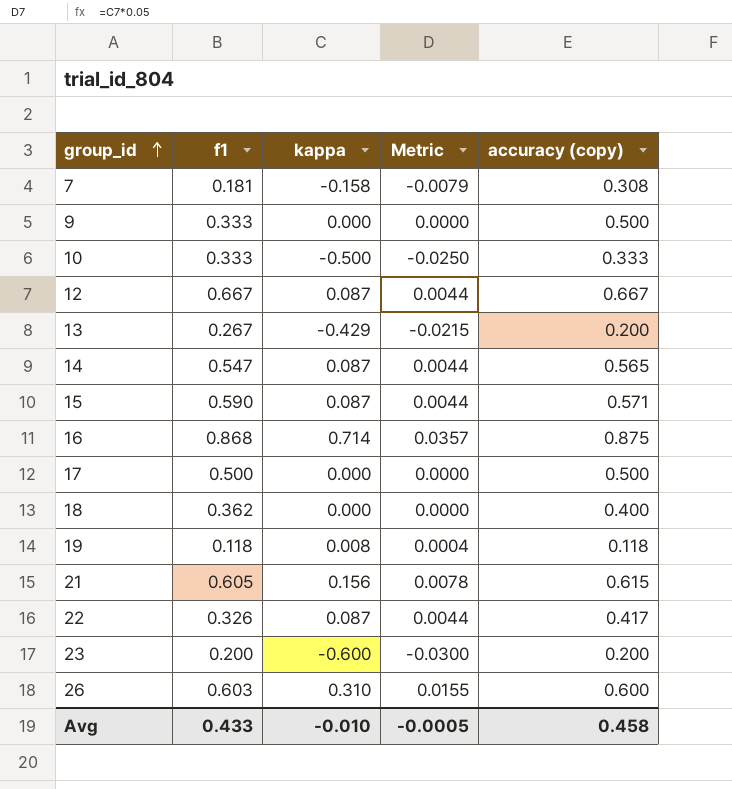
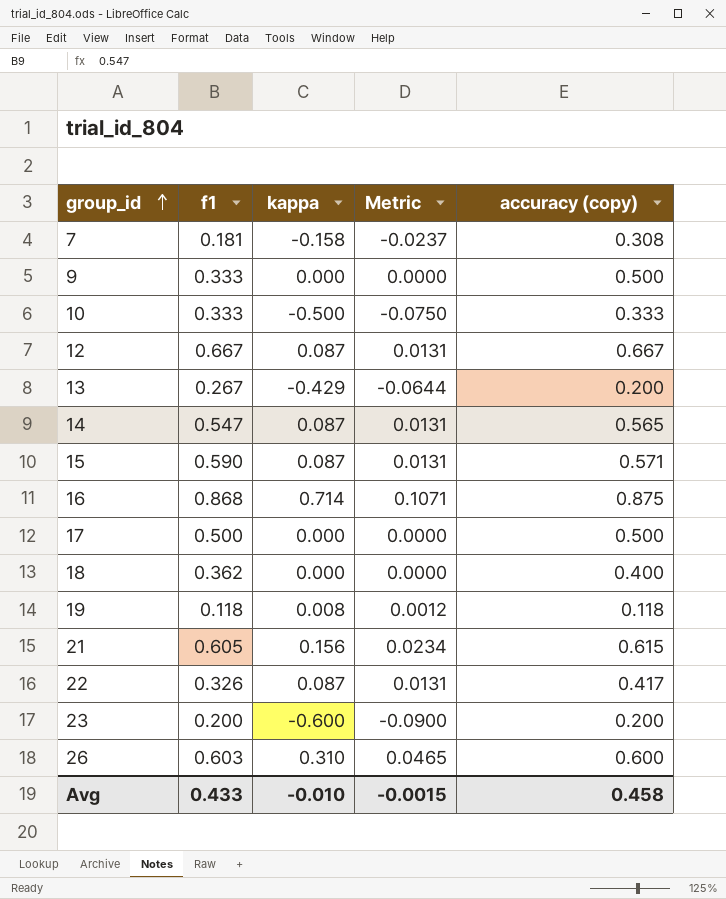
column Metric | formula: [kappa] * 0.05 -> [kappa] * 0.15
Avg | Metric: -0.0005 -> -0.0015

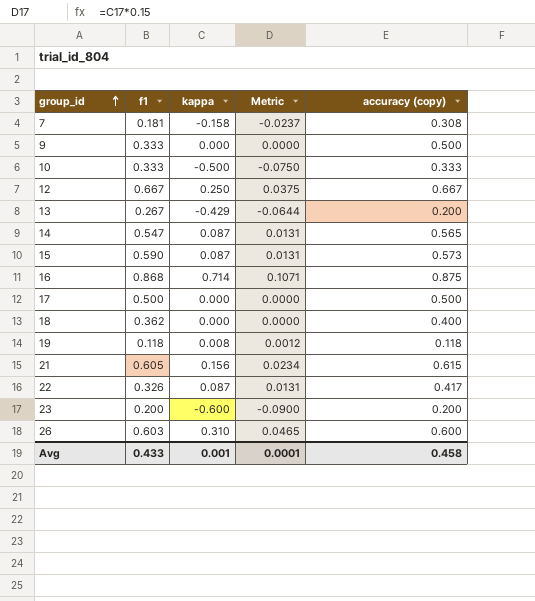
12 | kappa: 0.087 -> 0.250
12 | Metric: 0.0131 -> 0.0375
15 | accuracy (copy): 0.571 -> 0.573
Avg | kappa: -0.010 -> 0.001
Avg | Metric: -0.0015 -> 0.0001

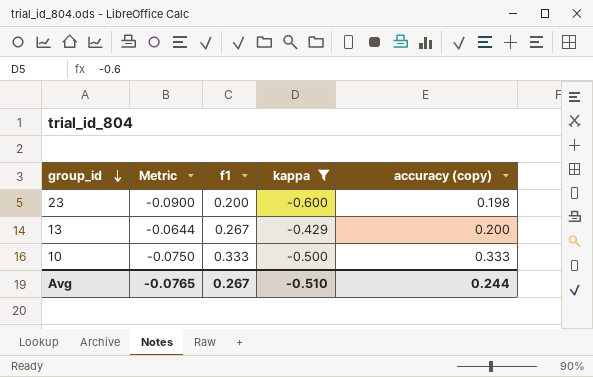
filter: none -> kappa <= -0.429
row order: group_id ascending -> group_id descending
column Metric | position: 4 -> 2
23 | accuracy (copy): 0.200 -> 0.198
Avg | Metric: 0.0001 -> -0.0765
Avg | f1: 0.433 -> 0.267
Avg | kappa: 0.001 -> -0.510
Avg | accuracy (copy): 0.458 -> 0.244

